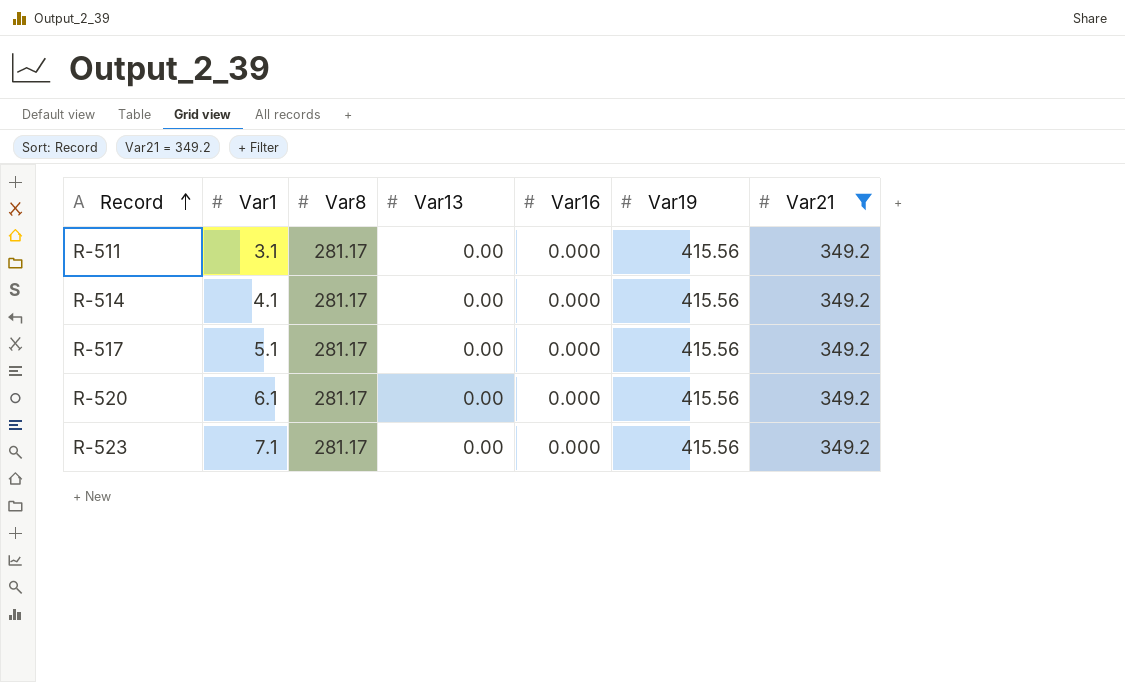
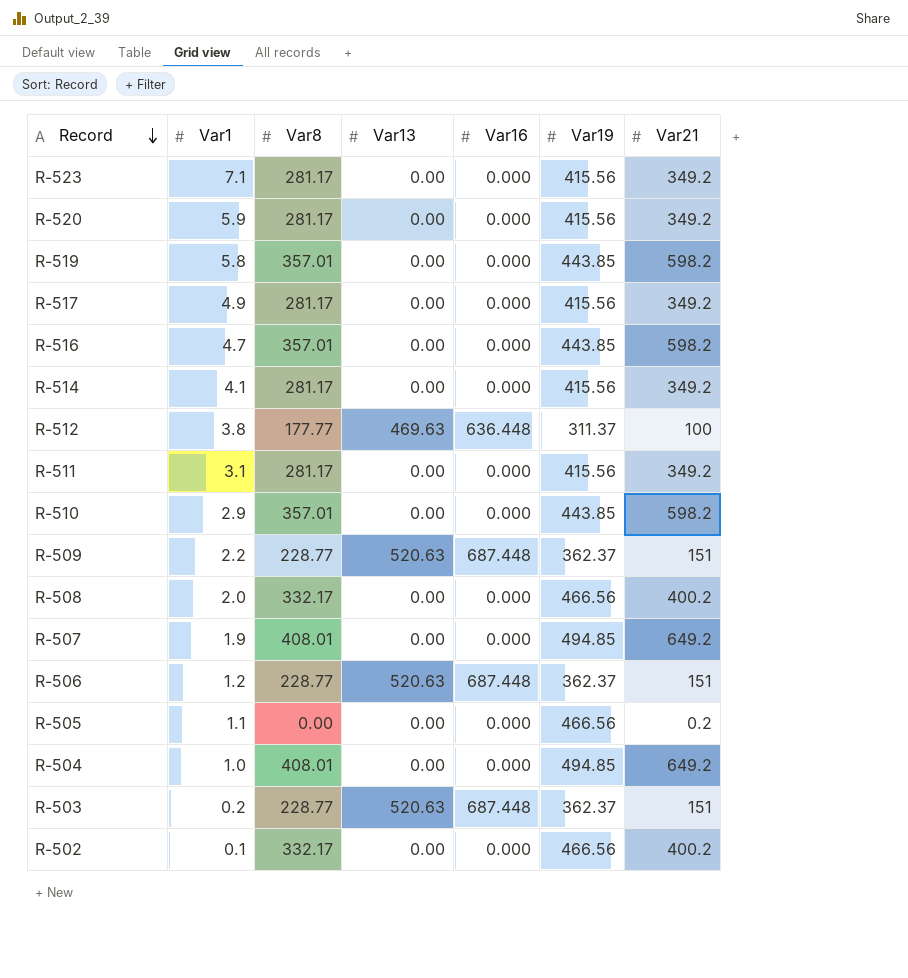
filter: Var21 = 349.2 -> none
row order: Record ascending -> Record descending
R-520 | Var1: 6.1 -> 5.9
R-517 | Var1: 5.1 -> 4.9

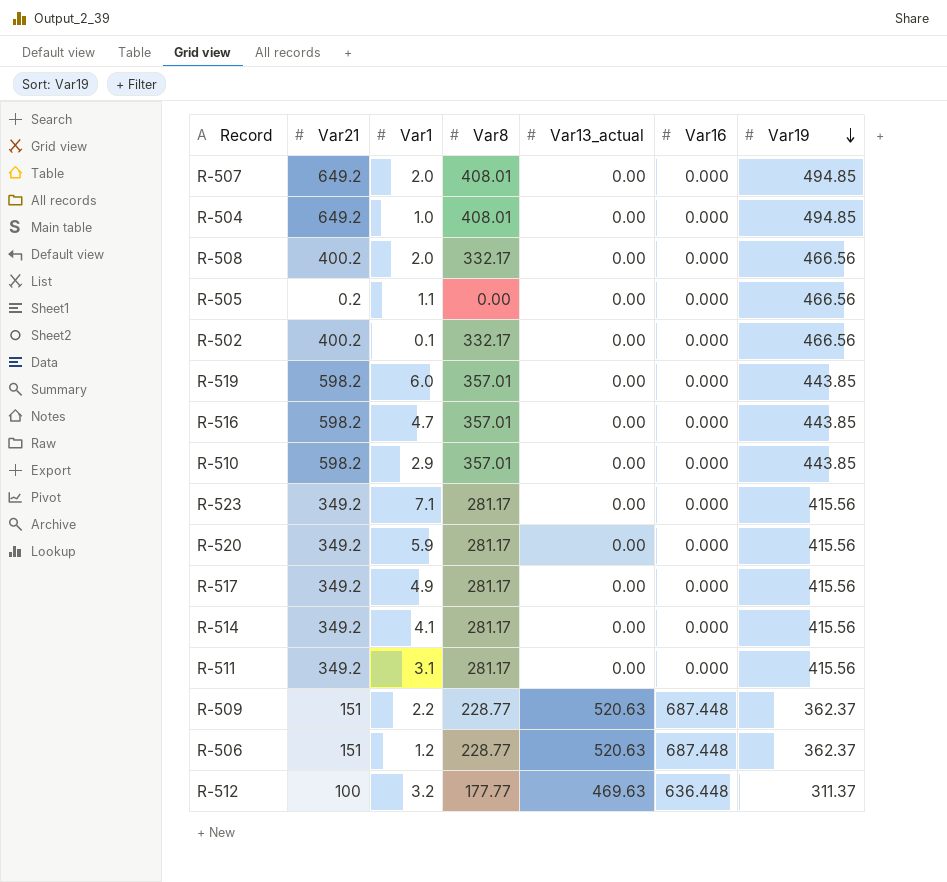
row order: Record descending -> Var19 descending
column Var21 | position: 7 -> 2
column name: Var13 -> Var13_actual
row R-503: 0.2 | 228.77 | 520.63 | 687.448 | 362.37 | 151 -> none
R-507 | Var1: 1.9 -> 2.0
R-519 | Var1: 5.8 -> 6.0
R-512 | Var1: 3.8 -> 3.2

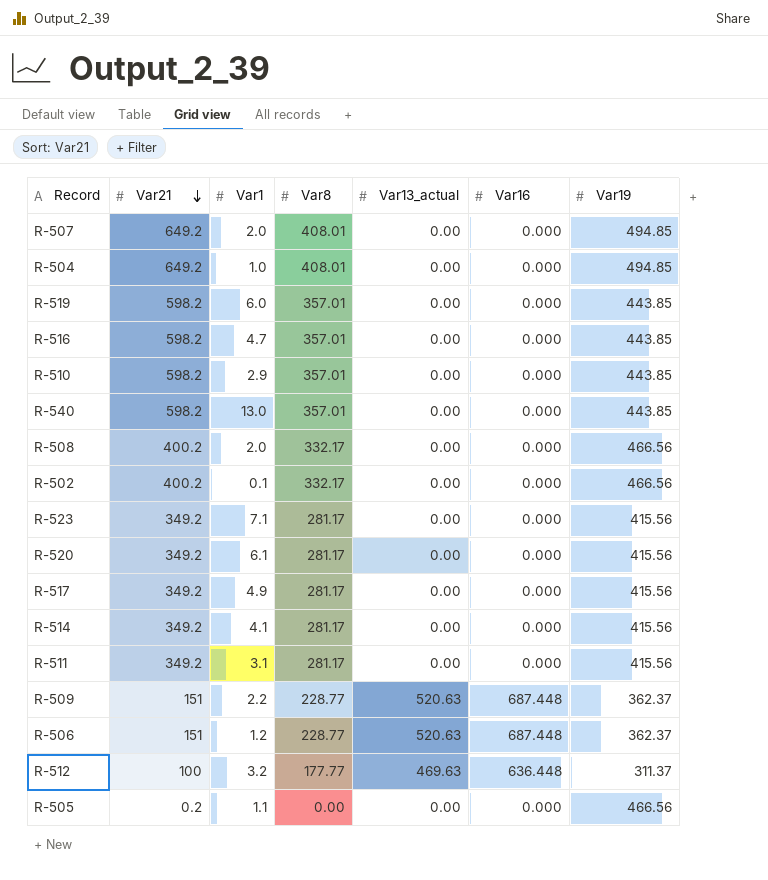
row order: Var19 descending -> Var21 descending
row R-540: none -> 598.2 | 13.0 | 357.01 | 0.00 | 0.000 | 443.85
R-520 | Var1: 5.9 -> 6.1

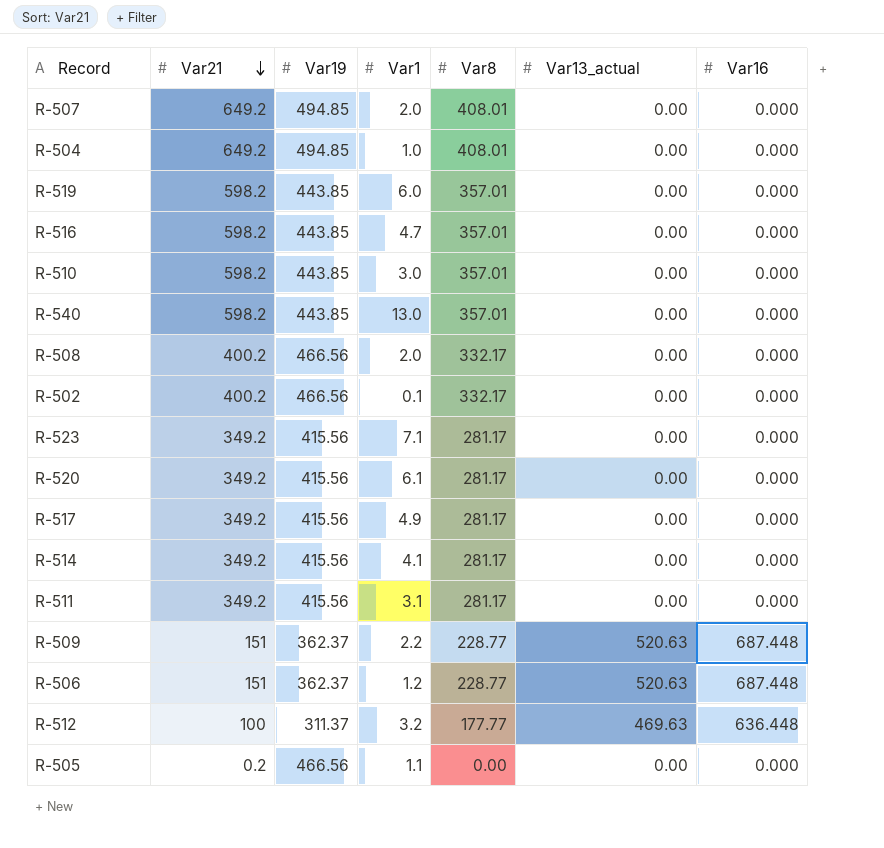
column Var19 | position: 7 -> 3
R-510 | Var1: 2.9 -> 3.0

